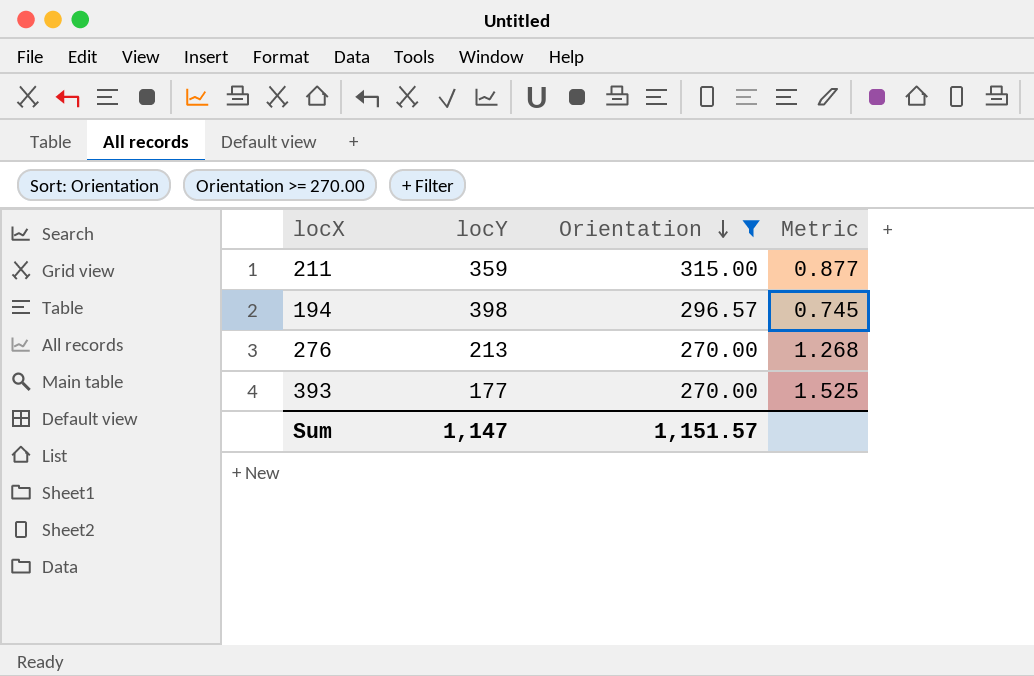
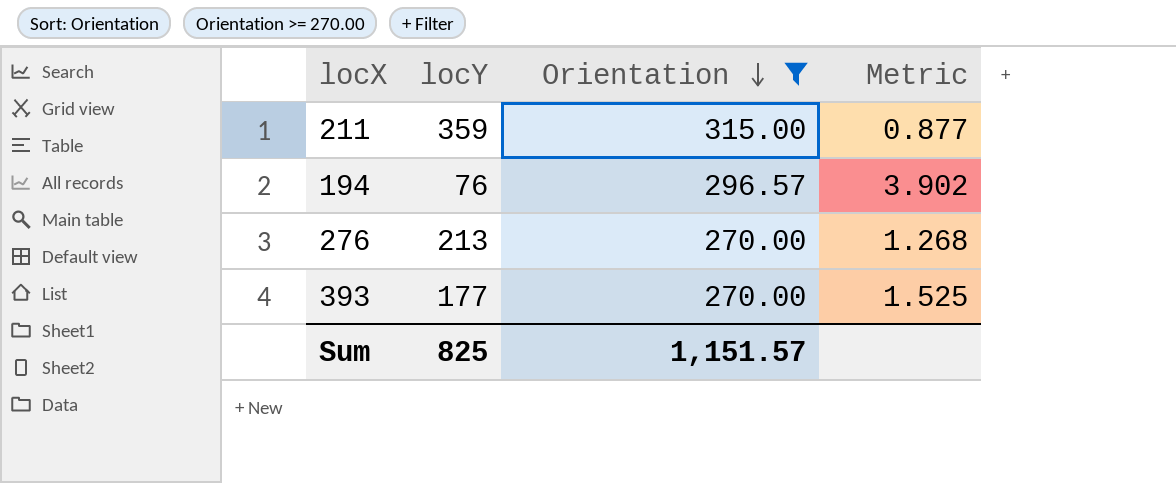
194 | locY: 398 -> 76
194 | Metric: 0.745 -> 3.902
Sum | locY: 1,147 -> 825

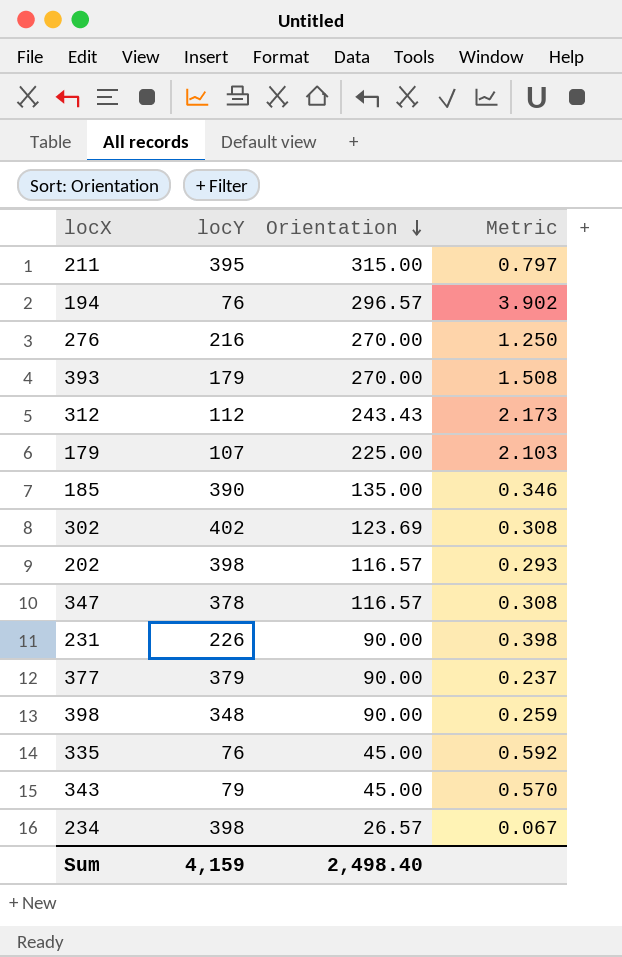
filter: Orientation >= 270.00 -> none
211 | locY: 359 -> 395
211 | Metric: 0.877 -> 0.797
276 | locY: 213 -> 216
276 | Metric: 1.268 -> 1.250
393 | locY: 177 -> 179
393 | Metric: 1.525 -> 1.508
Sum | locY: 825 -> 4,159
Sum | Orientation: 1,151.57 -> 2,498.40

